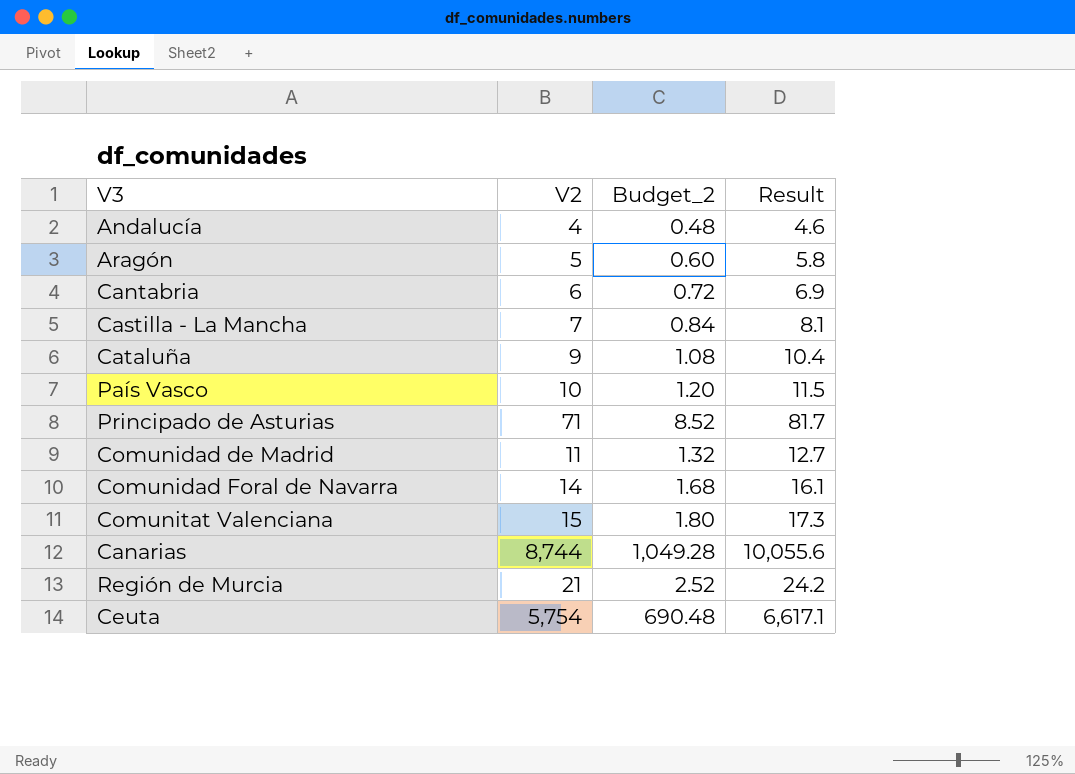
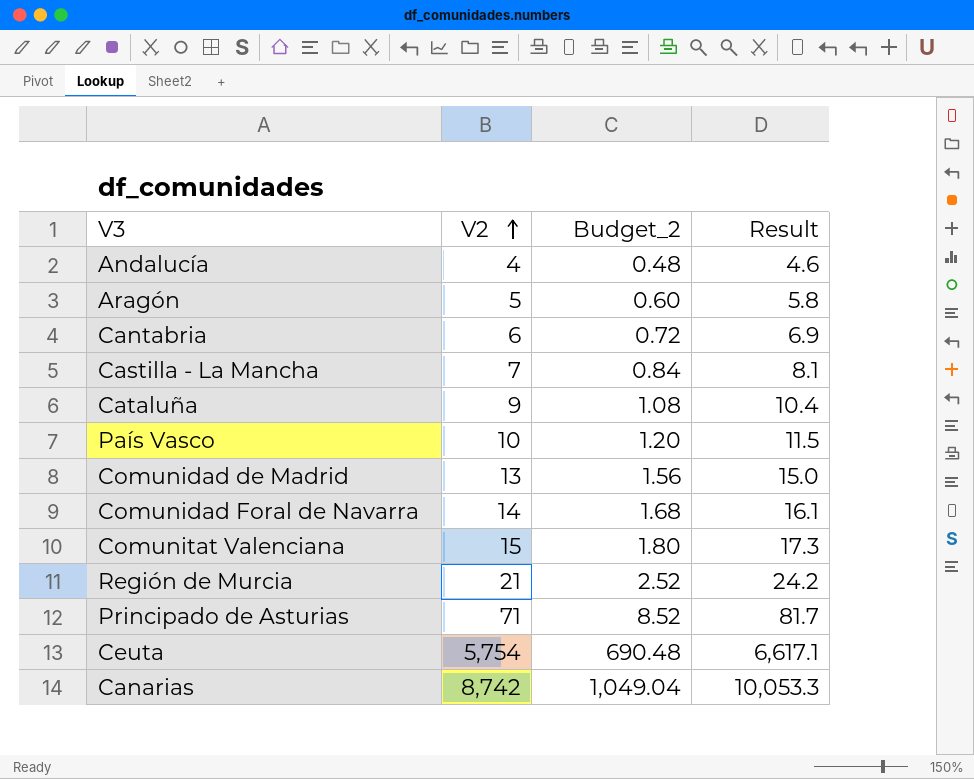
row order: none -> V2 ascending
Comunidad de Madrid | V2: 11 -> 13
Comunidad de Madrid | Budget_2: 1.32 -> 1.56
Comunidad de Madrid | Result: 12.7 -> 15.0
Canarias | V2: 8,744 -> 8,742
Canarias | Budget_2: 1,049.28 -> 1,049.04
Canarias | Result: 10,055.6 -> 10,053.3

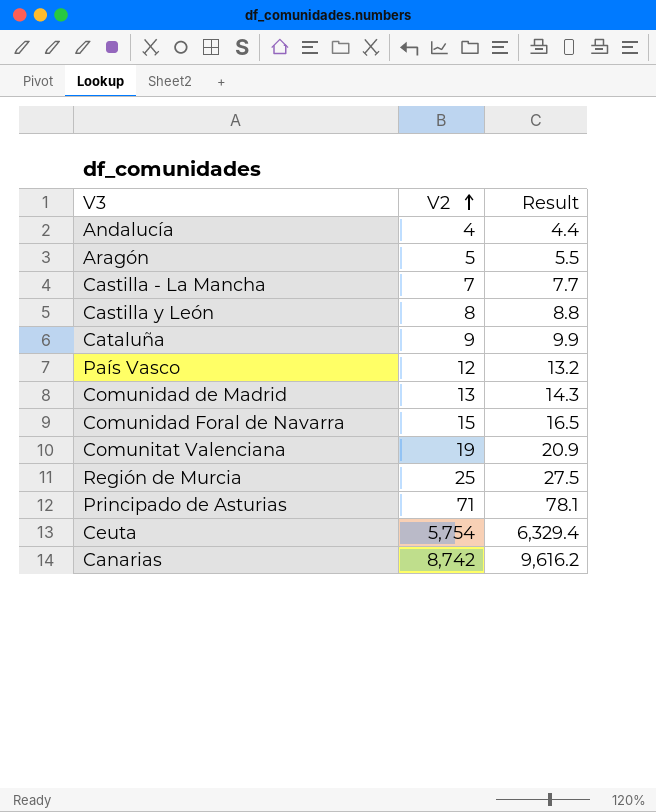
column Budget_2 | formula: [V2] * 0.12 -> none
column Result | formula: [V2] * 1.15 -> [V2] * 1.1
row Cantabria: 6 | 0.72 | 6.9 -> none
row Castilla y León: none -> 8 | 8.8
País Vasco | V2: 10 -> 12
Comunidad Foral de Navarra | V2: 14 -> 15
Comunitat Valenciana | V2: 15 -> 19
Región de Murcia | V2: 21 -> 25

